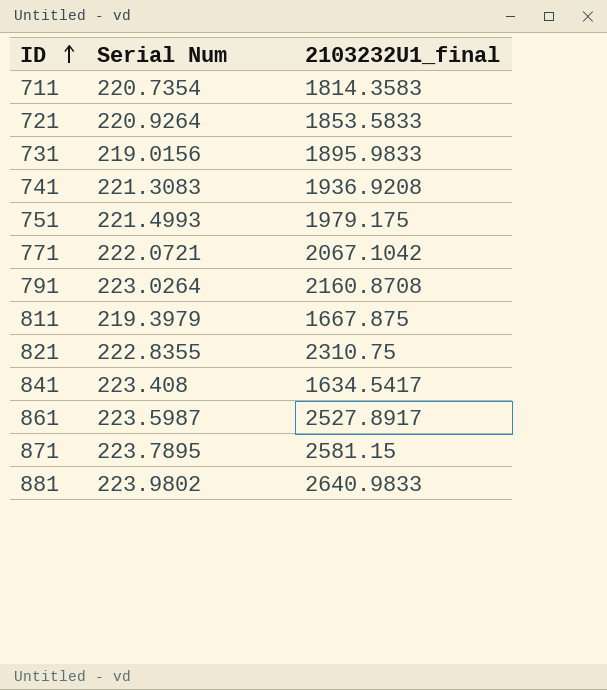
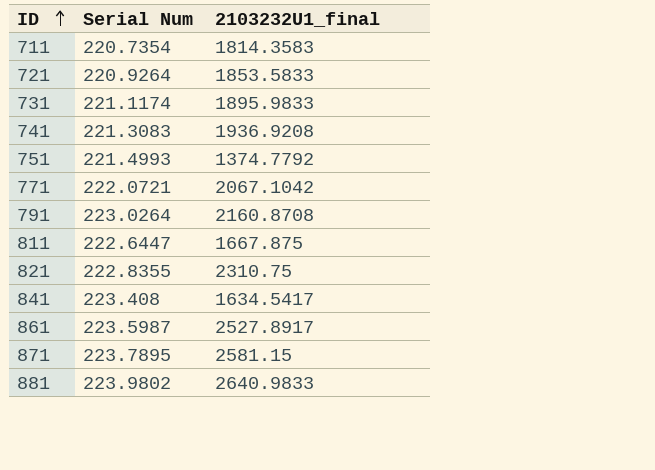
731 | Serial Num: 219.0156 -> 221.1174
751 | 2103232U1_final: 1979.175 -> 1374.7792
811 | Serial Num: 219.3979 -> 222.6447

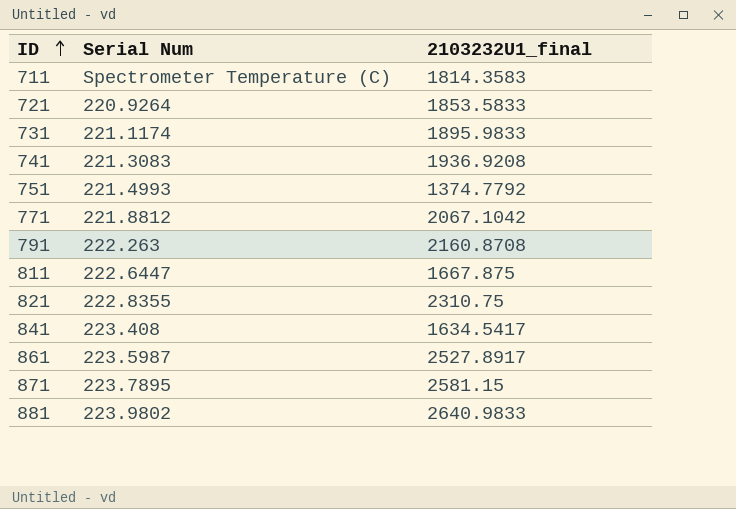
711 | Serial Num: 220.7354 -> Spectrometer Temperature (C)
771 | Serial Num: 222.0721 -> 221.8812
791 | Serial Num: 223.0264 -> 222.263

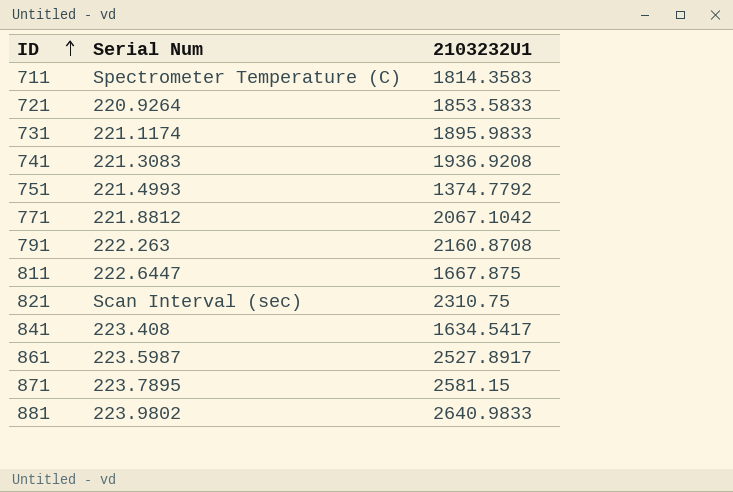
column name: 2103232U1_final -> 2103232U1
821 | Serial Num: 222.8355 -> Scan Interval (sec)

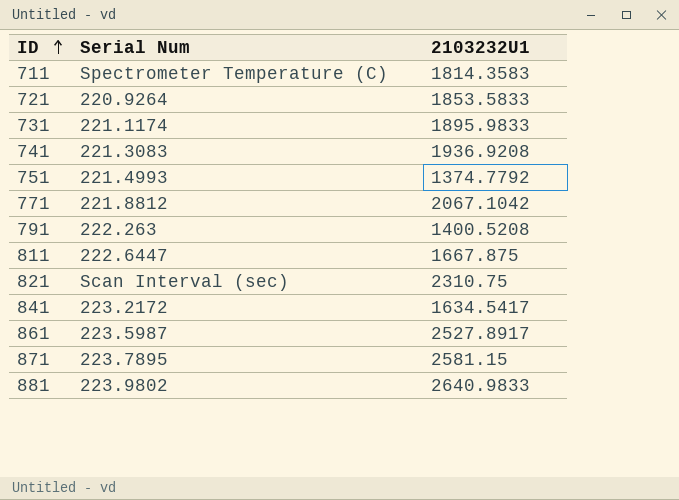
791 | 2103232U1: 2160.8708 -> 1400.5208
841 | Serial Num: 223.408 -> 223.2172

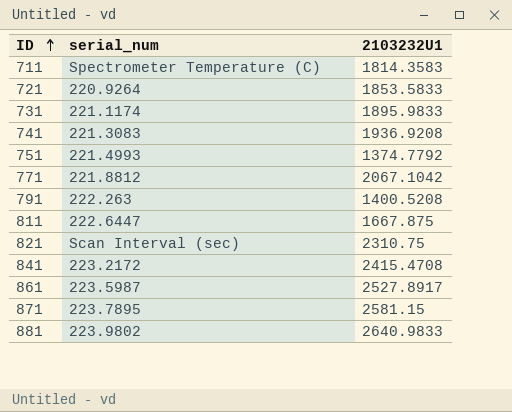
column name: Serial Num -> serial_num
841 | 2103232U1: 1634.5417 -> 2415.4708

